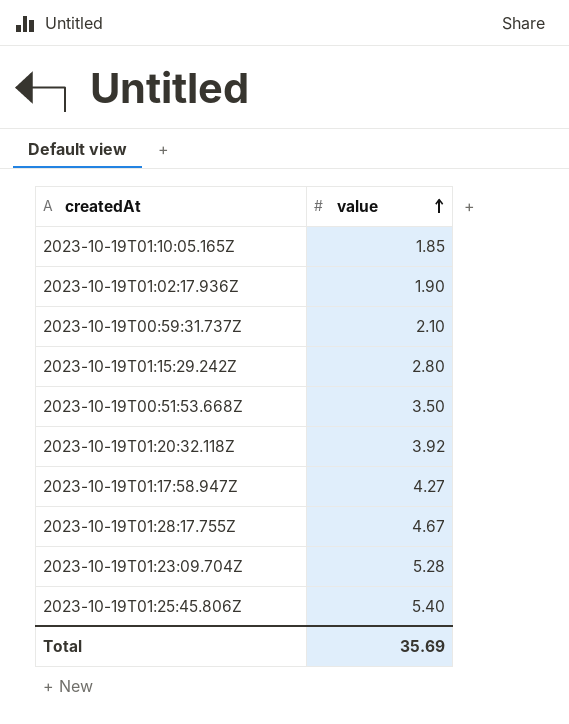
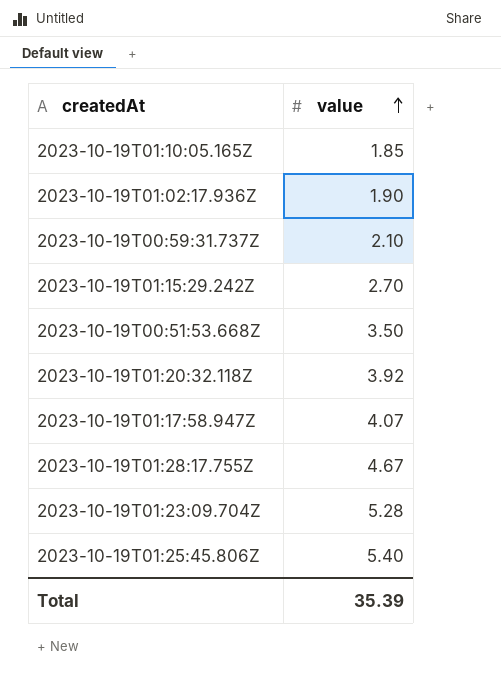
2023-10-19T01:15:29.242Z | value: 2.80 -> 2.70
2023-10-19T01:17:58.947Z | value: 4.27 -> 4.07
Total | value: 35.69 -> 35.39

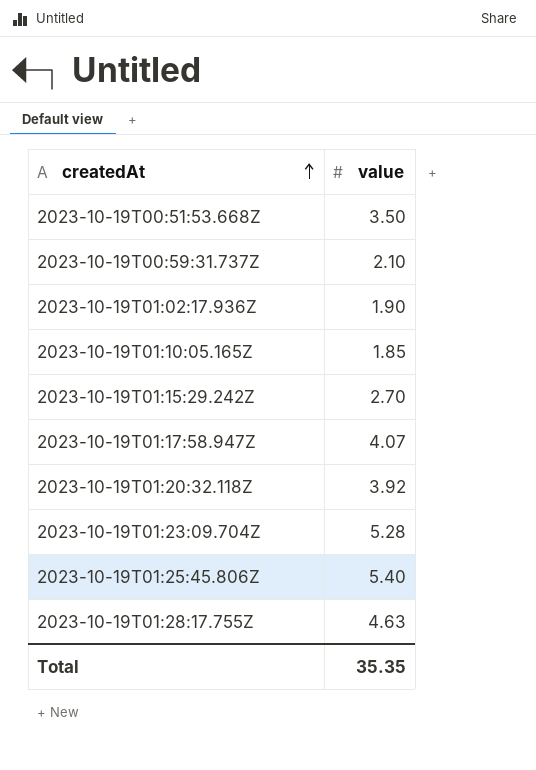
row order: value ascending -> createdAt ascending
2023-10-19T01:28:17.755Z | value: 4.67 -> 4.63
Total | value: 35.39 -> 35.35

